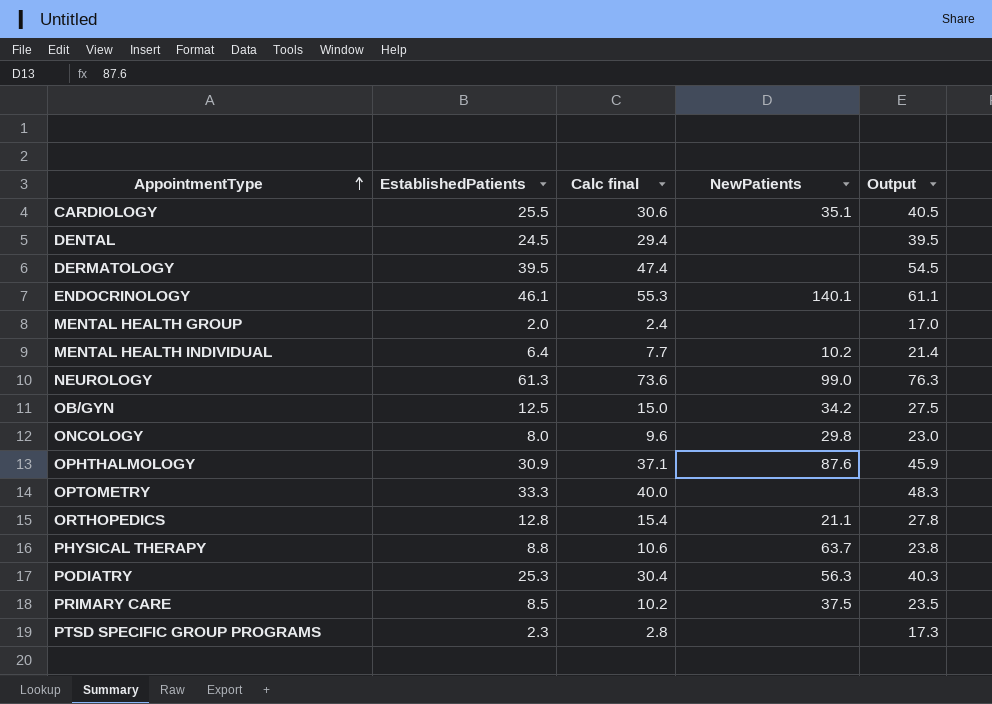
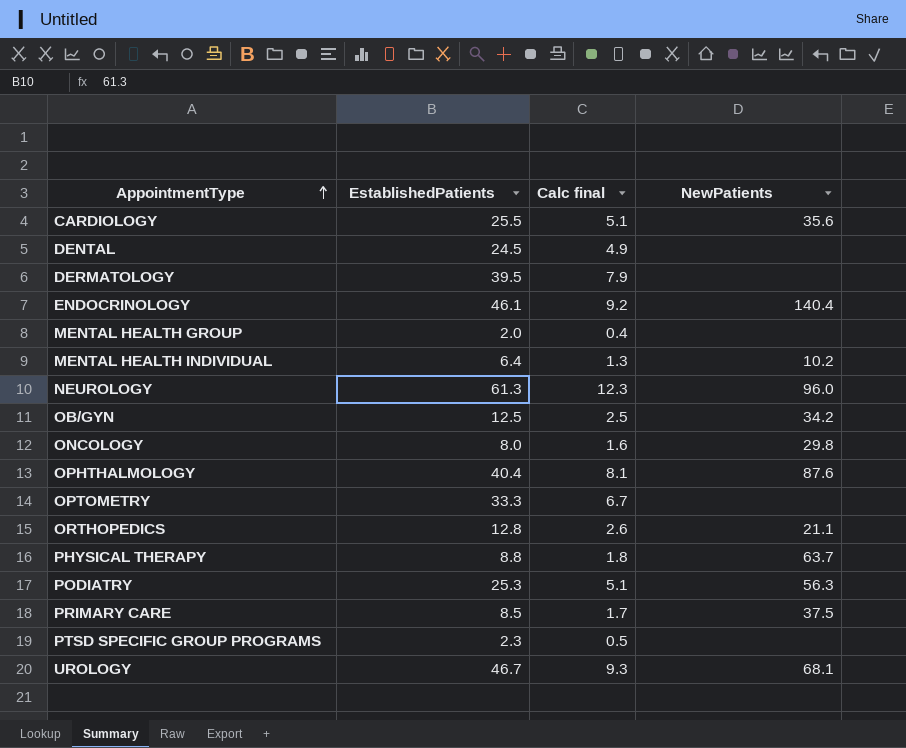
column Output | formula: [EstablishedPatients] + 15 -> none
column Calc final | formula: [EstablishedPatients] * 1.2 -> [EstablishedPatients] * 0.2
CARDIOLOGY | NewPatients: 35.1 -> 35.6
ENDOCRINOLOGY | NewPatients: 140.1 -> 140.4
NEUROLOGY | NewPatients: 99.0 -> 96.0
OPHTHALMOLOGY | EstablishedPatients: 30.9 -> 40.4
row UROLOGY: none -> 46.7 | 9.3 | 68.1

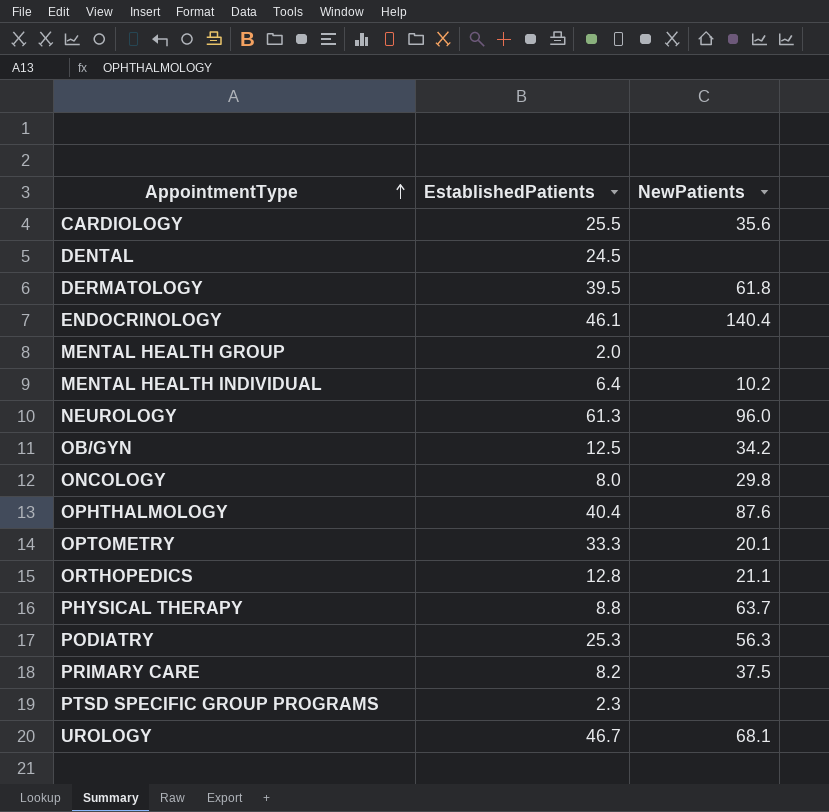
column Calc final | formula: [EstablishedPatients] * 0.2 -> none
DERMATOLOGY | NewPatients: none -> 61.8
OPTOMETRY | NewPatients: none -> 20.1
PRIMARY CARE | EstablishedPatients: 8.5 -> 8.2

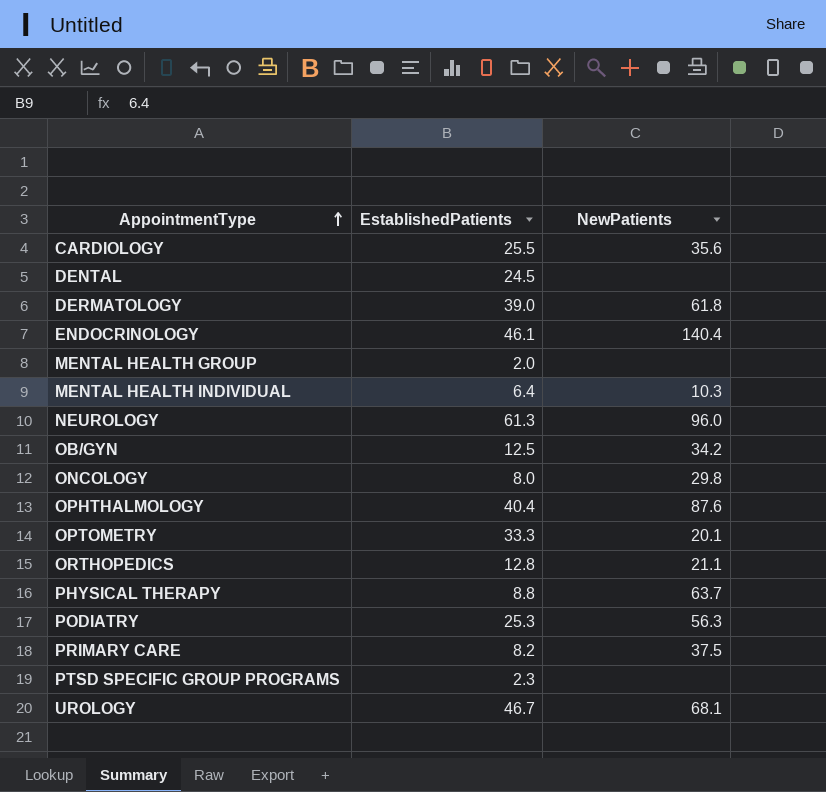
DERMATOLOGY | EstablishedPatients: 39.5 -> 39.0
MENTAL HEALTH INDIVIDUAL | NewPatients: 10.2 -> 10.3

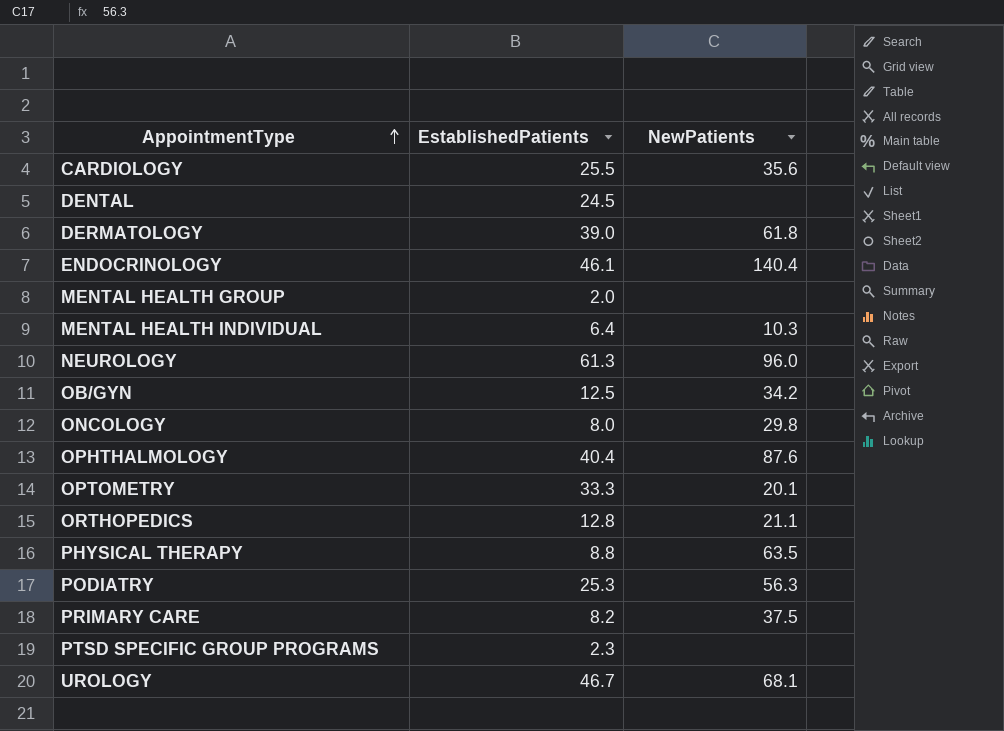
PHYSICAL THERAPY | NewPatients: 63.7 -> 63.5

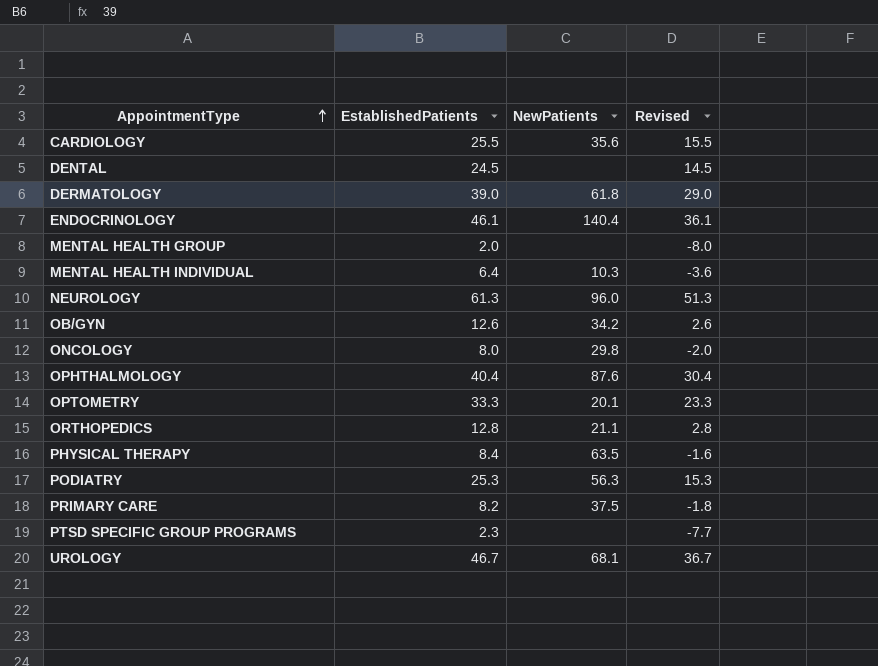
column Revised | formula: none -> [EstablishedPatients] - 10
OB/GYN | EstablishedPatients: 12.5 -> 12.6
PHYSICAL THERAPY | EstablishedPatients: 8.8 -> 8.4

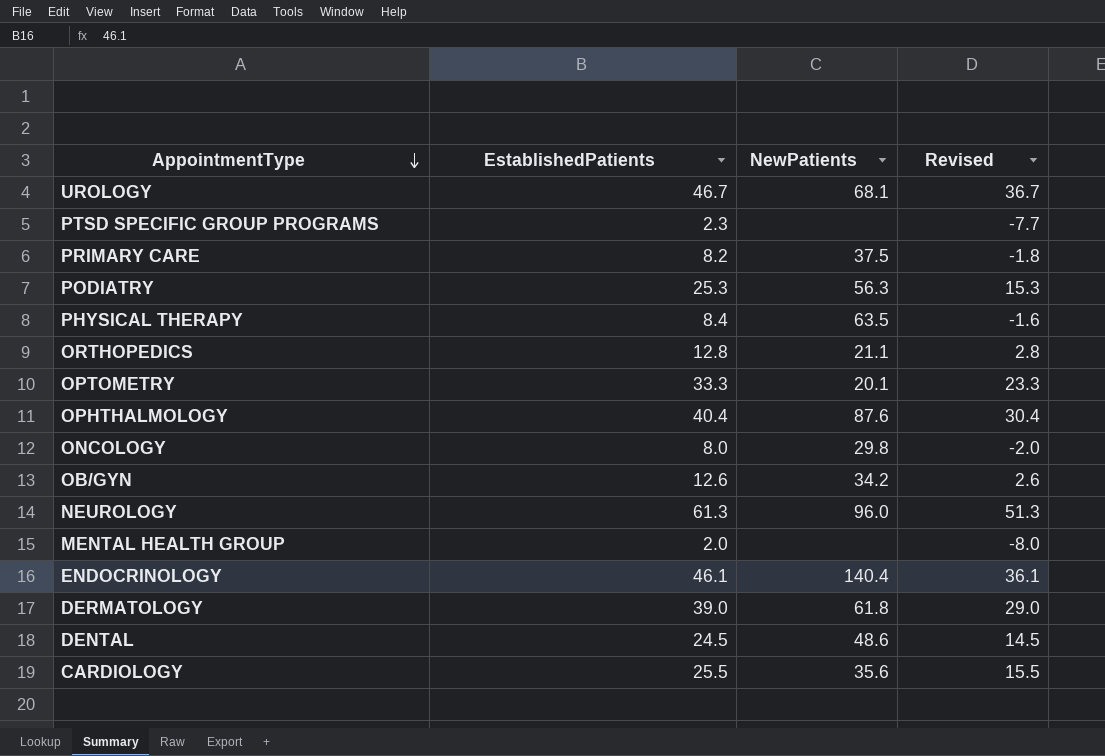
row order: AppointmentType ascending -> AppointmentType descending
row MENTAL HEALTH INDIVIDUAL: 6.4 | 10.3 | -3.6 -> none
DENTAL | NewPatients: none -> 48.6

